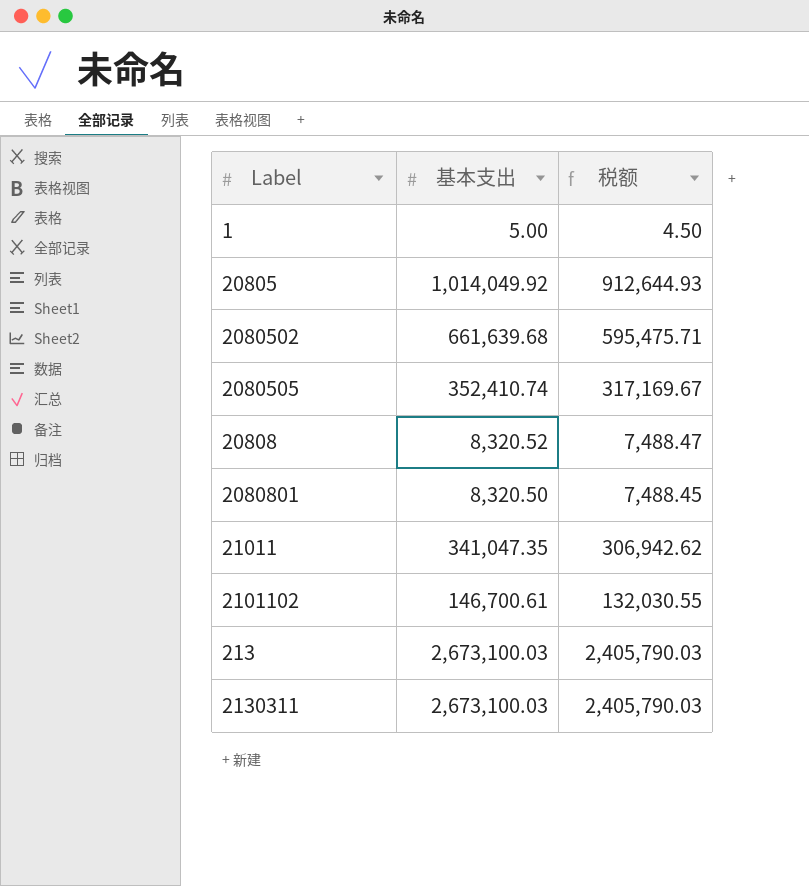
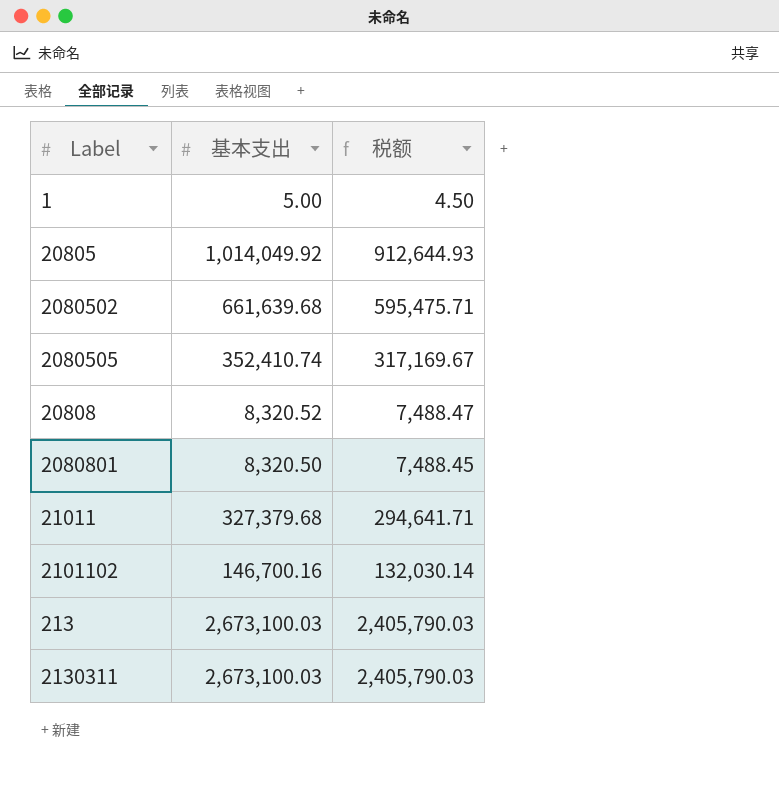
21011 | 基本支出: 341,047.35 -> 327,379.68
21011 | 税额: 306,942.62 -> 294,641.71
2101102 | 基本支出: 146,700.61 -> 146,700.16
2101102 | 税额: 132,030.55 -> 132,030.14

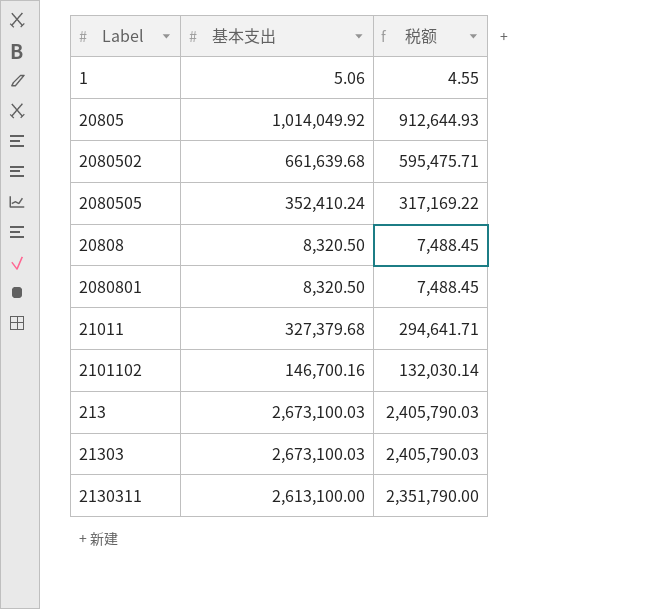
1 | 基本支出: 5.00 -> 5.06
1 | 税额: 4.50 -> 4.55
2080505 | 基本支出: 352,410.74 -> 352,410.24
2080505 | 税额: 317,169.67 -> 317,169.22
20808 | 基本支出: 8,320.52 -> 8,320.50
20808 | 税额: 7,488.47 -> 7,488.45
row 21303: none -> 2,673,100.03 | 2,405,790.03
2130311 | 基本支出: 2,673,100.03 -> 2,613,100.00
2130311 | 税额: 2,405,790.03 -> 2,351,790.00

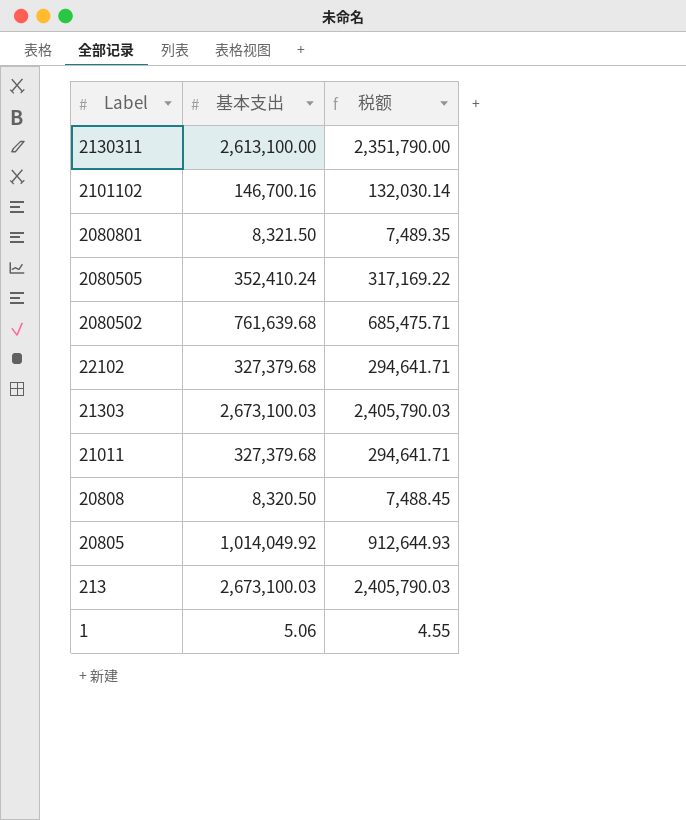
row order: none -> Label descending
2080801 | 基本支出: 8,320.50 -> 8,321.50
2080801 | 税额: 7,488.45 -> 7,489.35
2080502 | 基本支出: 661,639.68 -> 761,639.68
2080502 | 税额: 595,475.71 -> 685,475.71
row 22102: none -> 327,379.68 | 294,641.71

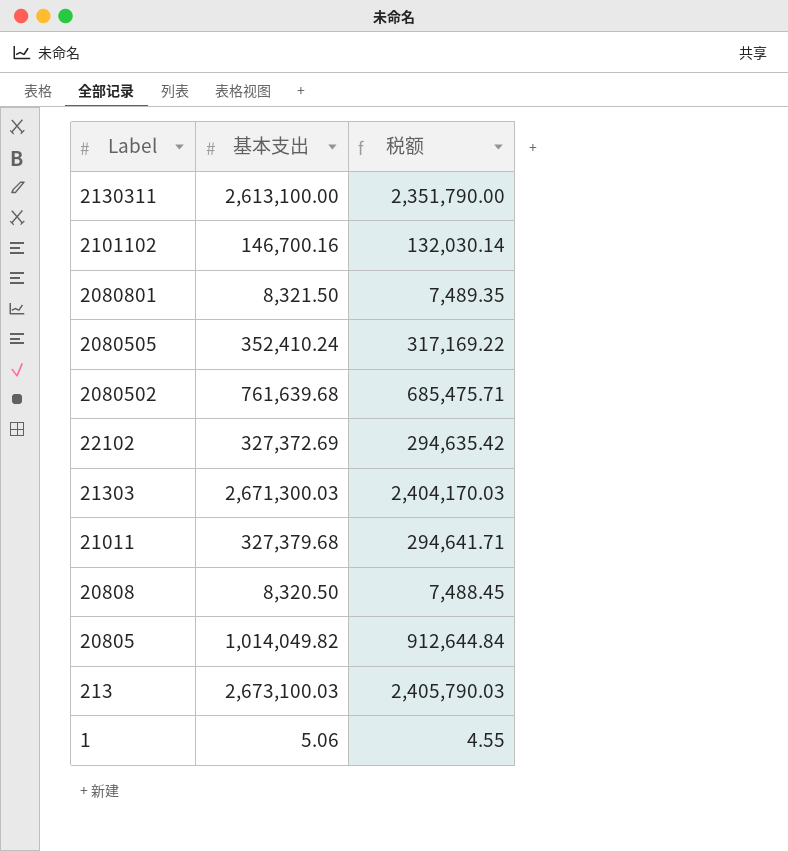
22102 | 基本支出: 327,379.68 -> 327,372.69
22102 | 税额: 294,641.71 -> 294,635.42
21303 | 基本支出: 2,673,100.03 -> 2,671,300.03
21303 | 税额: 2,405,790.03 -> 2,404,170.03
20805 | 基本支出: 1,014,049.92 -> 1,014,049.82
20805 | 税额: 912,644.93 -> 912,644.84

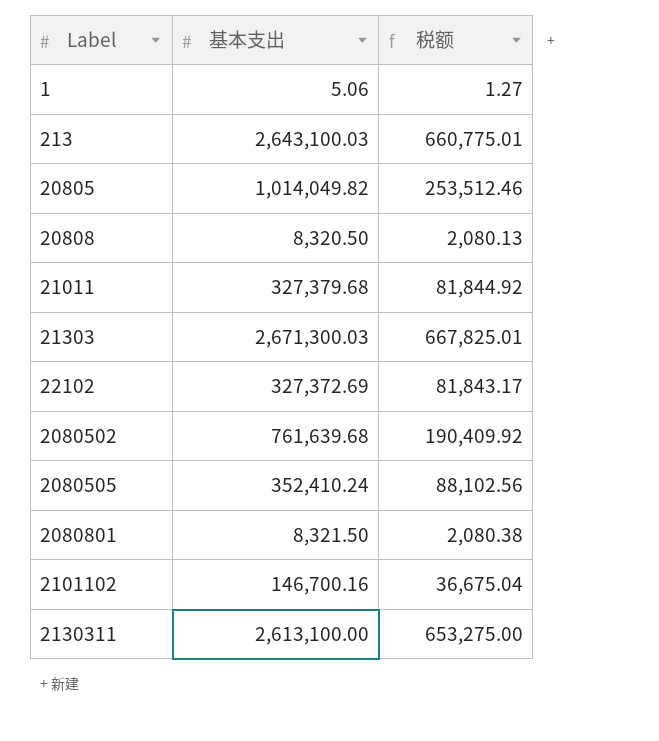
row order: Label descending -> Label ascending
column 税额 | formula: [基本支出] * 0.9 -> [基本支出] * 0.25
213 | 基本支出: 2,673,100.03 -> 2,643,100.03

